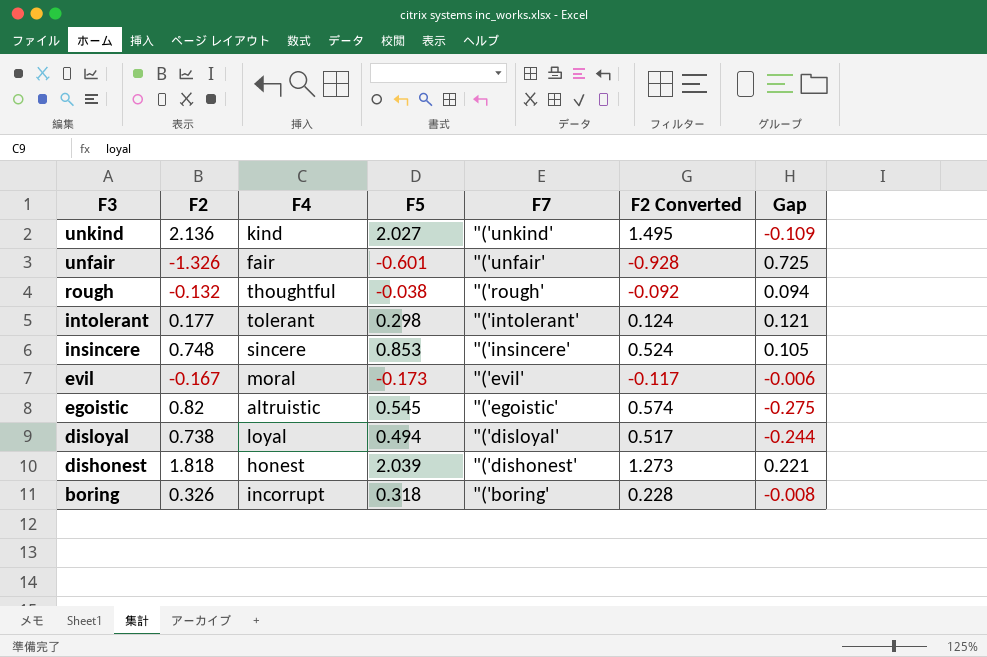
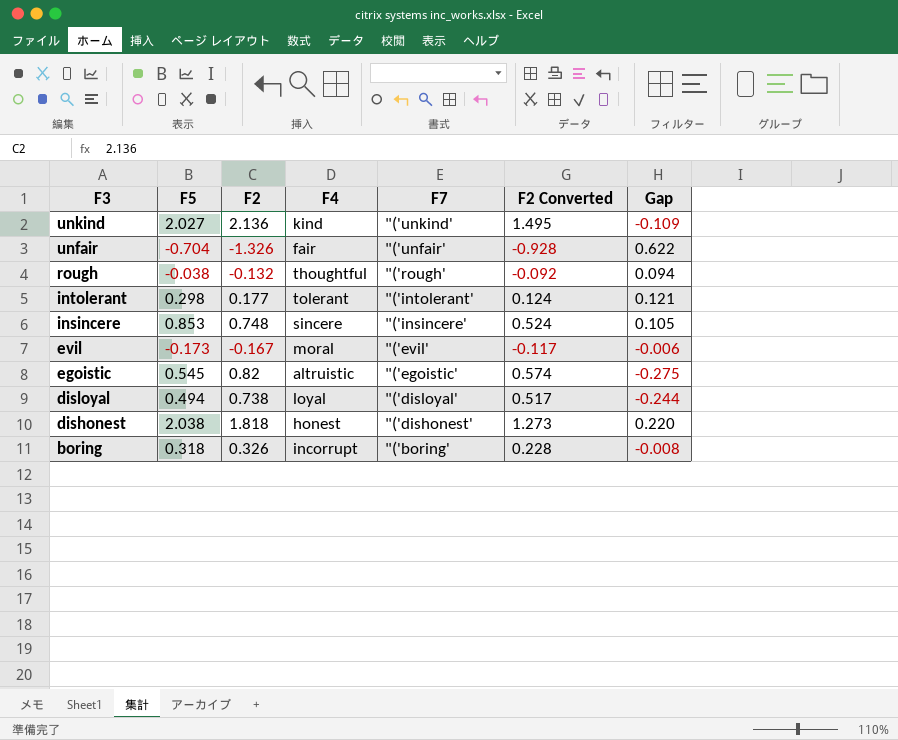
column F5 | position: 4 -> 2
unfair | F5: -0.601 -> -0.704
unfair | Gap: 0.725 -> 0.622
dishonest | F5: 2.039 -> 2.038
dishonest | Gap: 0.221 -> 0.220

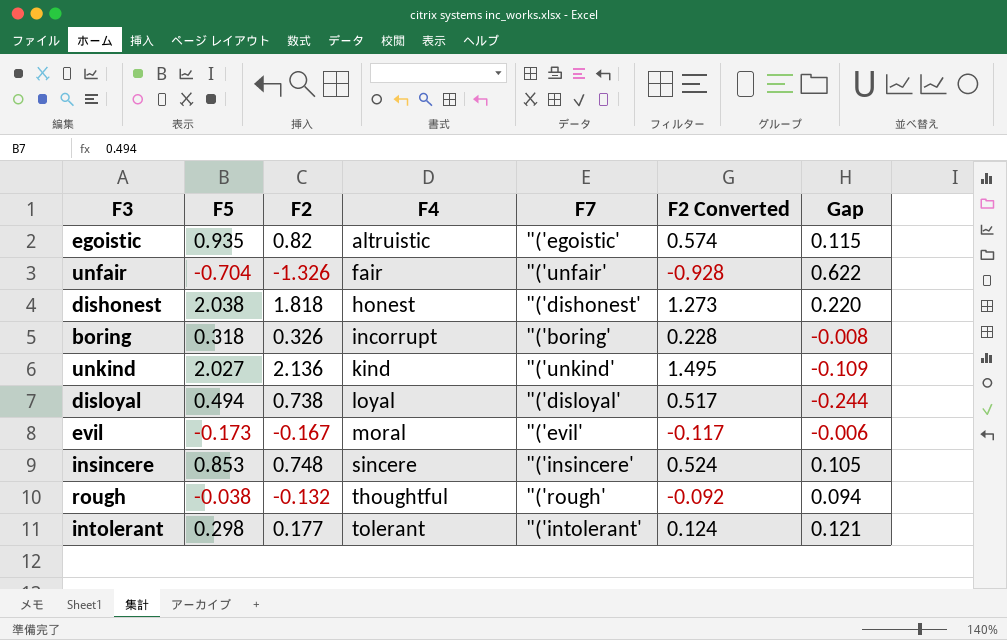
row order: F3 descending -> F4 ascending
egoistic | F5: 0.545 -> 0.935
egoistic | Gap: -0.275 -> 0.115

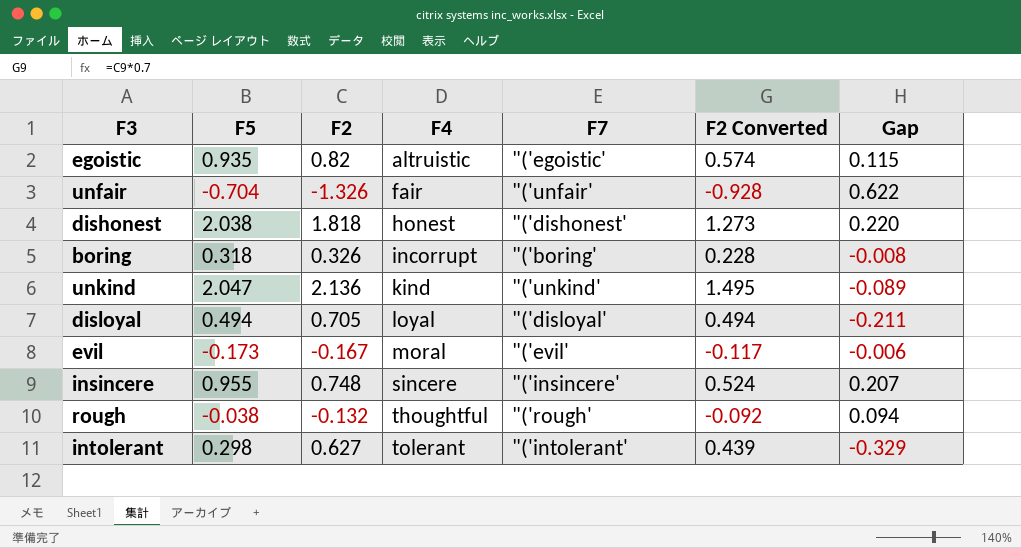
unkind | F5: 2.027 -> 2.047
unkind | Gap: -0.109 -> -0.089
disloyal | F2: 0.738 -> 0.705
disloyal | F2 Converted: 0.517 -> 0.494
disloyal | Gap: -0.244 -> -0.211
insincere | F5: 0.853 -> 0.955
insincere | Gap: 0.105 -> 0.207
intolerant | F2: 0.177 -> 0.627
intolerant | F2 Converted: 0.124 -> 0.439
intolerant | Gap: 0.121 -> -0.329

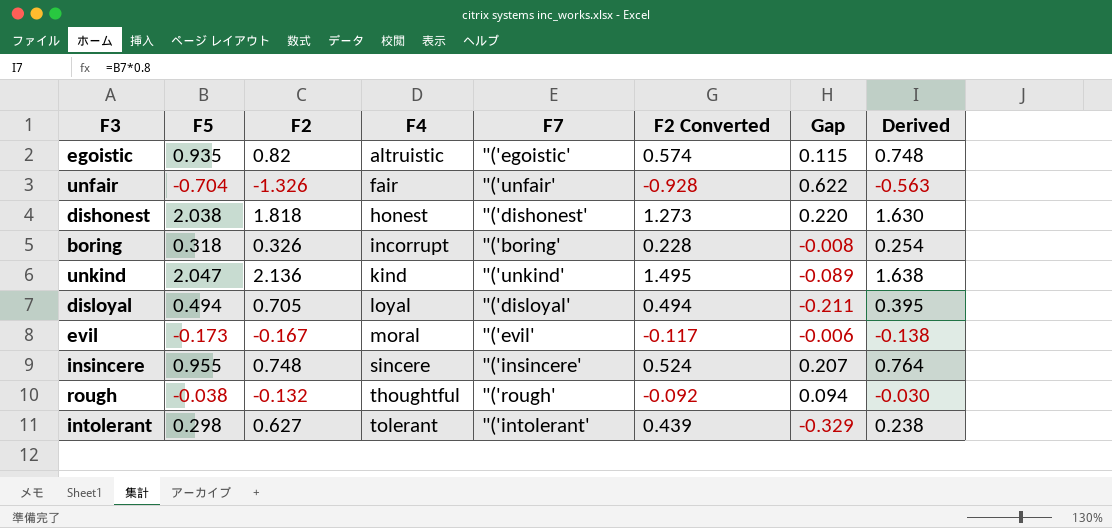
column Derived | formula: none -> [F5] * 0.8

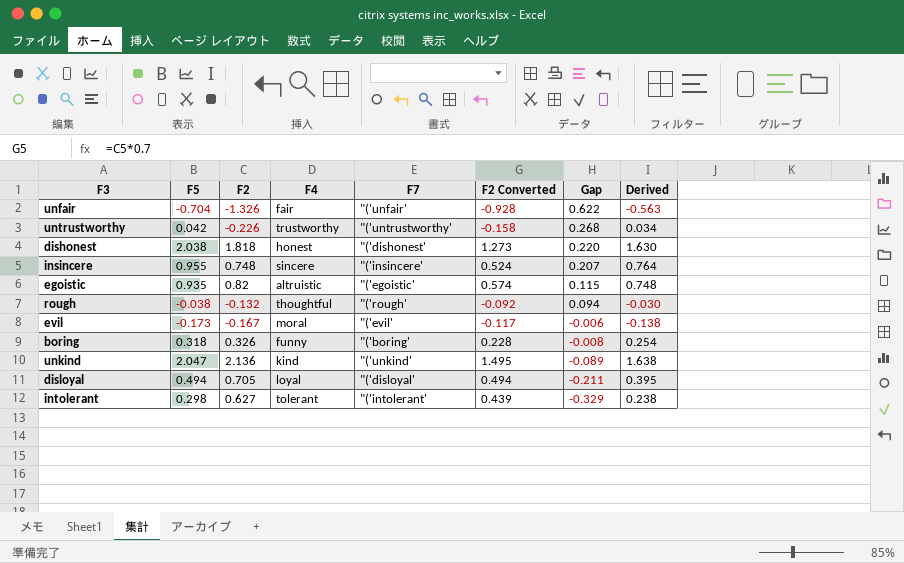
row order: F4 ascending -> Gap descending
row untrustworthy: none -> 0.042 | -0.226 | trustworthy | "('untrustworthy' | -0.158 | 0.268 | 0.034
boring | F4: incorrupt -> funny

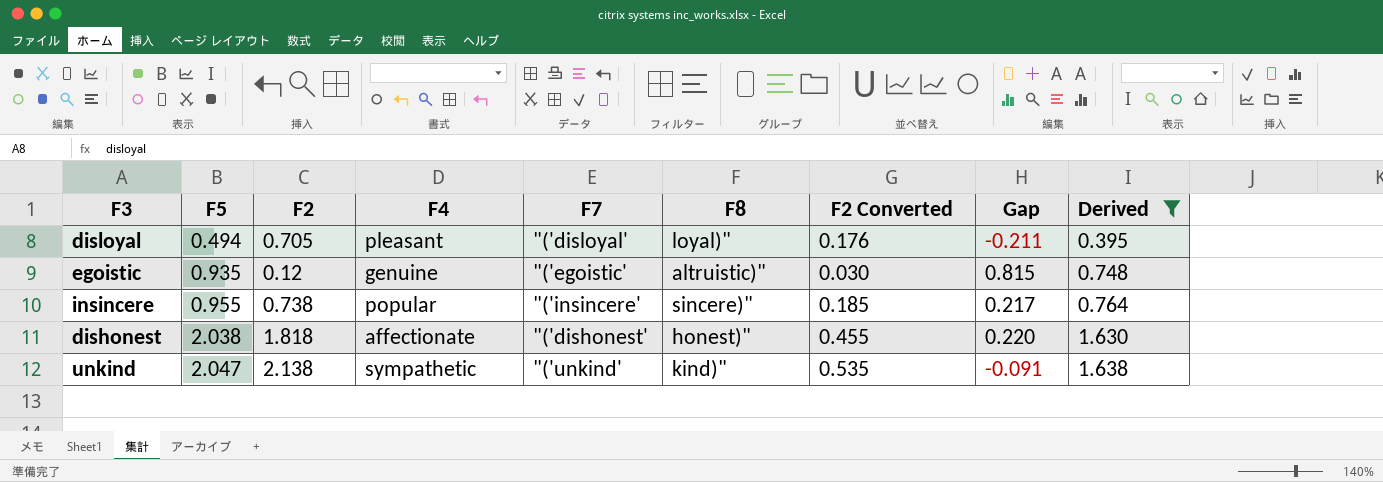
filter: none -> Derived >= 0.395
row order: Gap descending -> F5 ascending
column F8 | position: none -> 6
column F2 Converted | formula: [F2] * 0.7 -> [F2] * 0.25
disloyal | F4: loyal -> pleasant
egoistic | F2: 0.82 -> 0.12
egoistic | F4: altruistic -> genuine
egoistic | Gap: 0.115 -> 0.815
insincere | F2: 0.748 -> 0.738
insincere | F4: sincere -> popular
insincere | Gap: 0.207 -> 0.217
dishonest | F4: honest -> affectionate
unkind | F2: 2.136 -> 2.138
unkind | F4: kind -> sympathetic
unkind | Gap: -0.089 -> -0.091

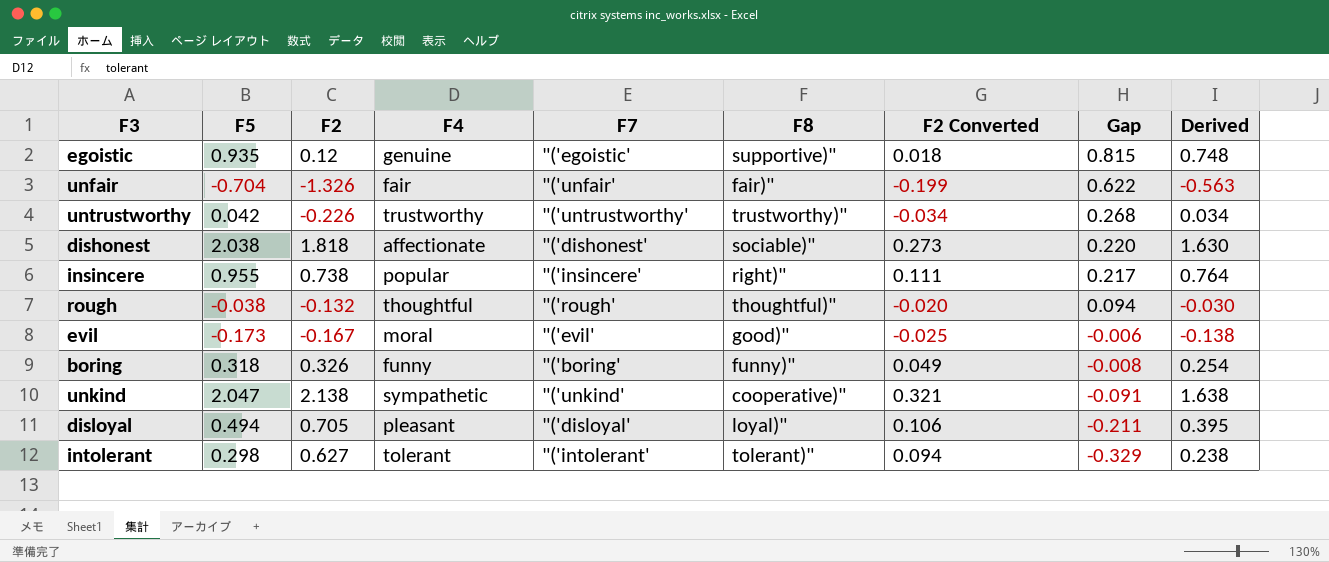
filter: Derived >= 0.395 -> none
row order: F5 ascending -> Gap descending
column F2 Converted | formula: [F2] * 0.25 -> [F2] * 0.15
egoistic | F8: altruistic)" -> supportive)"
dishonest | F8: honest)" -> sociable)"
insincere | F8: sincere)" -> right)"
unkind | F8: kind)" -> cooperative)"

